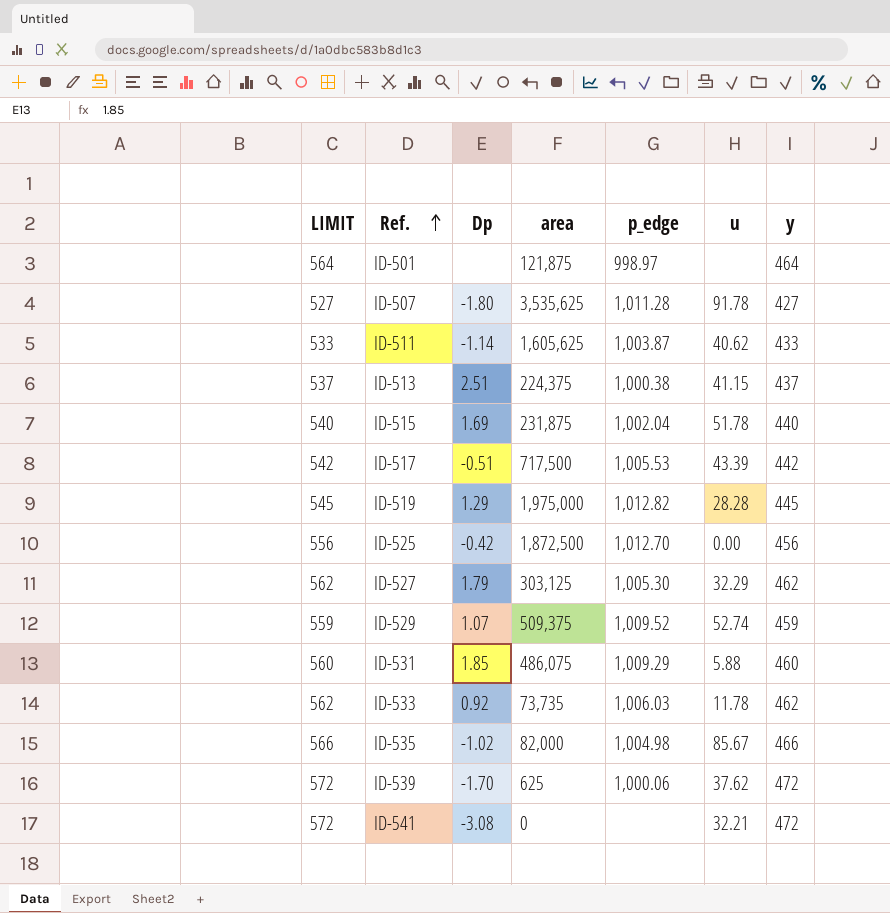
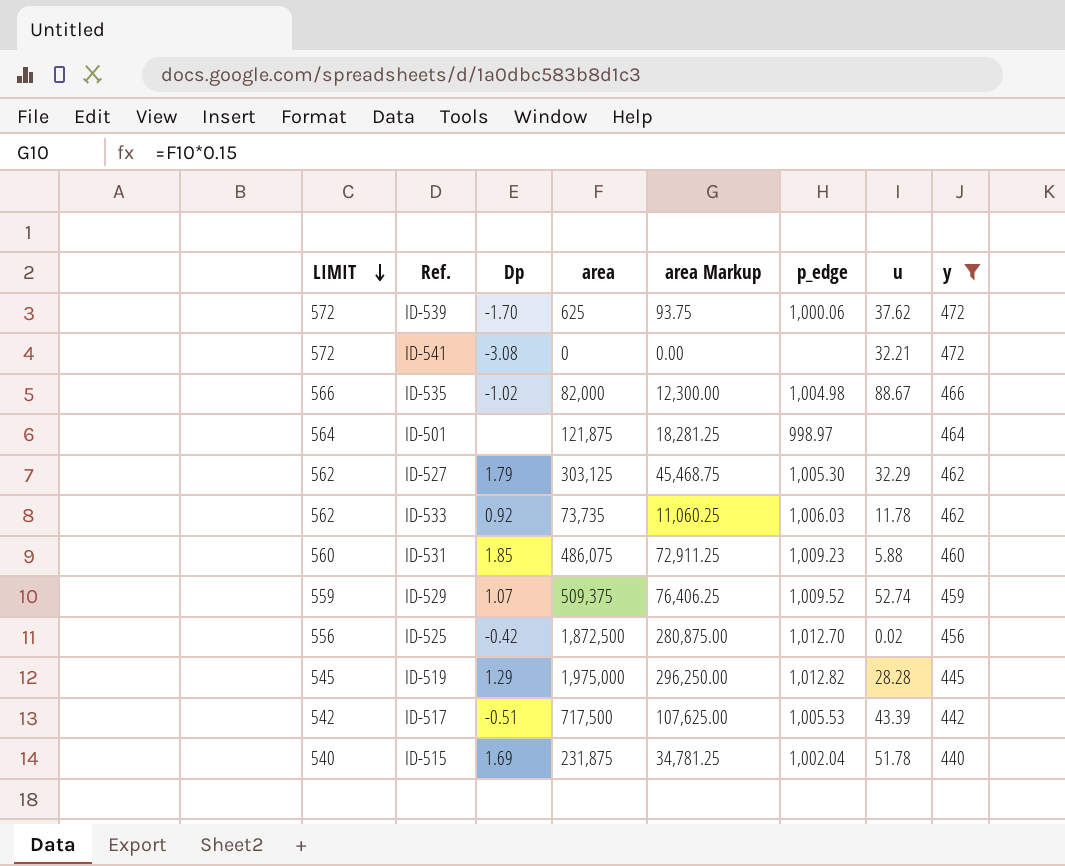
filter: none -> y >= 440
row order: Ref. ascending -> LIMIT descending
column area Markup | formula: none -> [area] * 0.15
ID-535 | u: 85.67 -> 88.67
ID-531 | p_edge: 1,009.29 -> 1,009.23
ID-525 | u: 0.00 -> 0.02

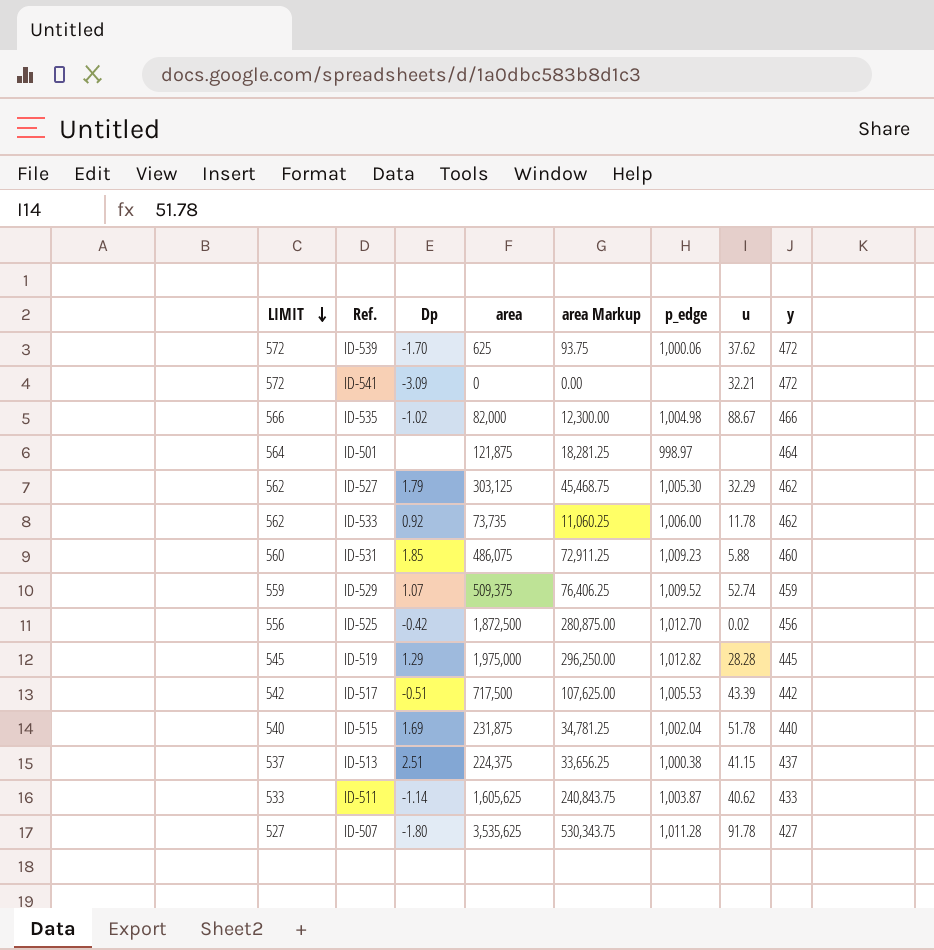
filter: y >= 440 -> none
ID-541 | Dp: -3.08 -> -3.09
ID-533 | p_edge: 1,006.03 -> 1,006.00

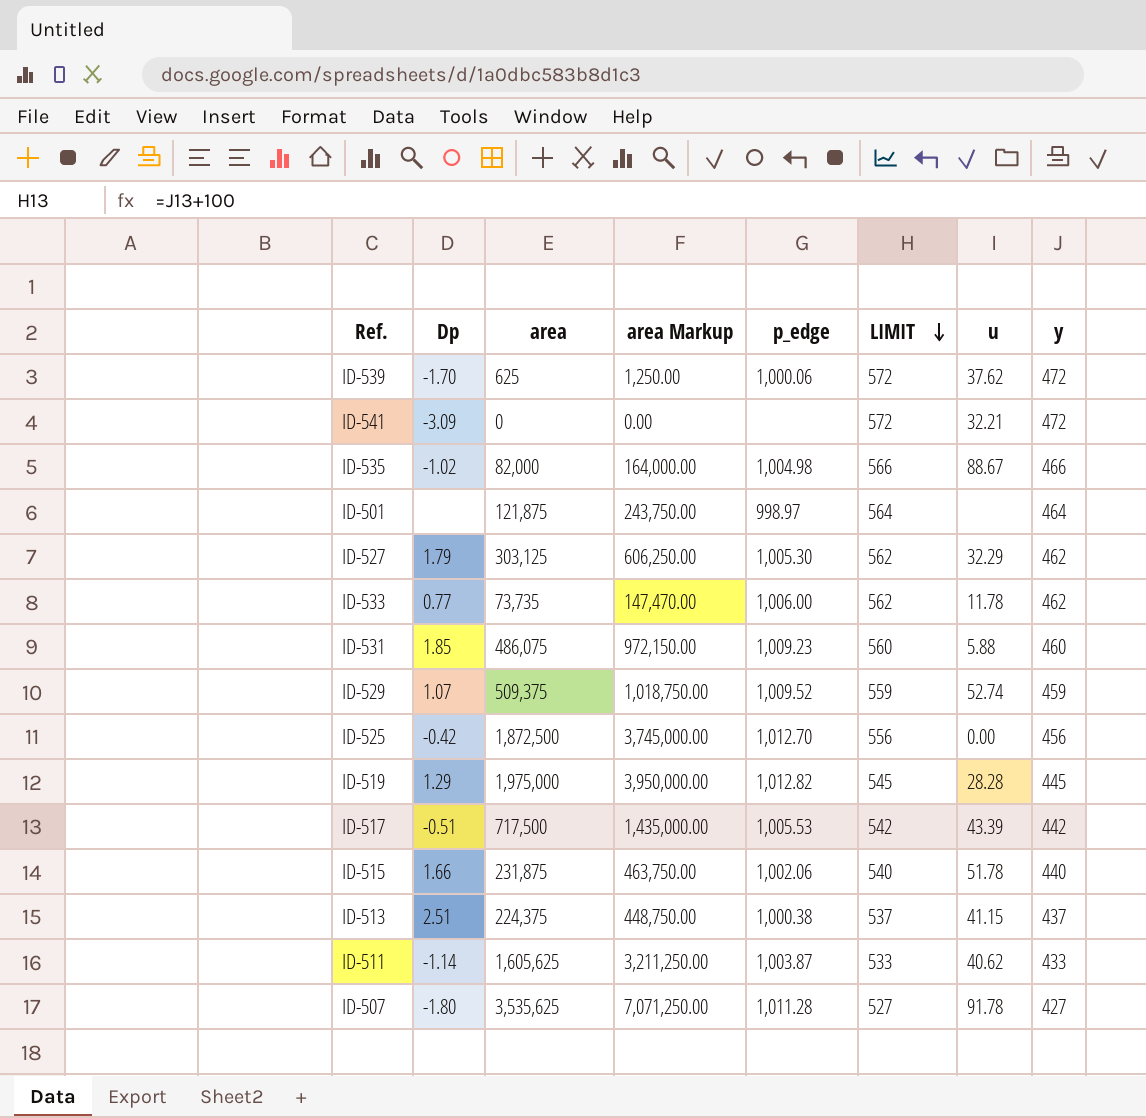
column area Markup | formula: [area] * 0.15 -> [area] * 2
column LIMIT | position: 1 -> 6
ID-533 | Dp: 0.92 -> 0.77
ID-525 | u: 0.02 -> 0.00
ID-515 | Dp: 1.69 -> 1.66
ID-515 | p_edge: 1,002.04 -> 1,002.06

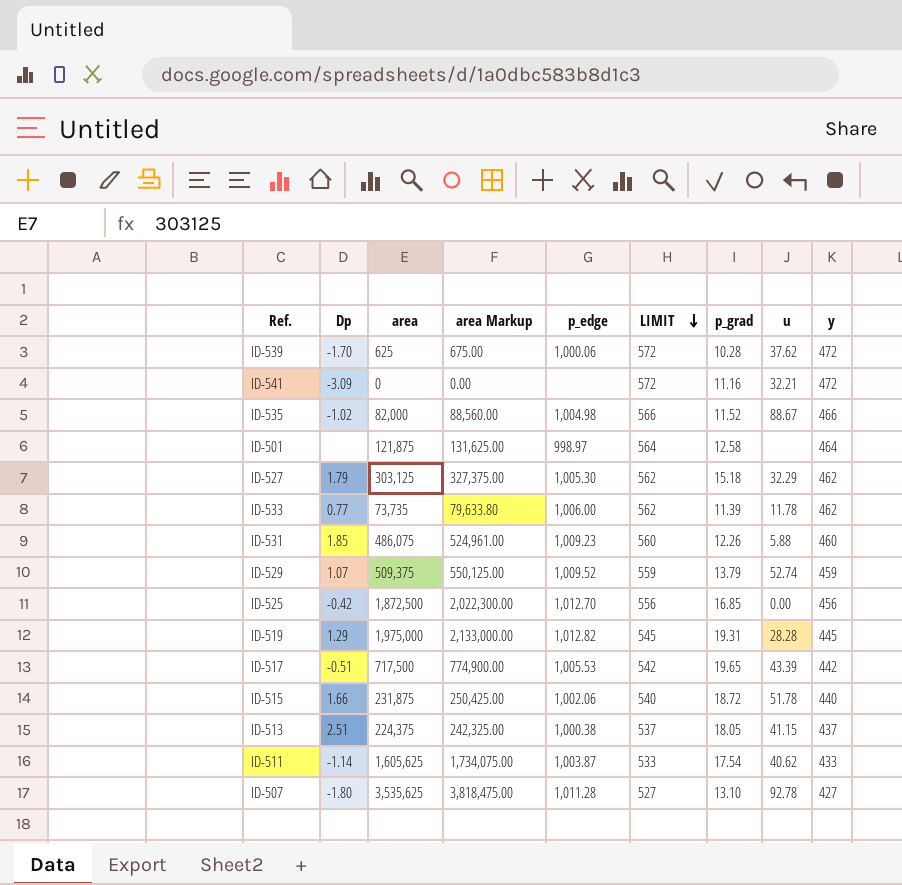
column area Markup | formula: [area] * 2 -> [area] * 1.08
column p_grad | position: none -> 7
ID-507 | u: 91.78 -> 92.78

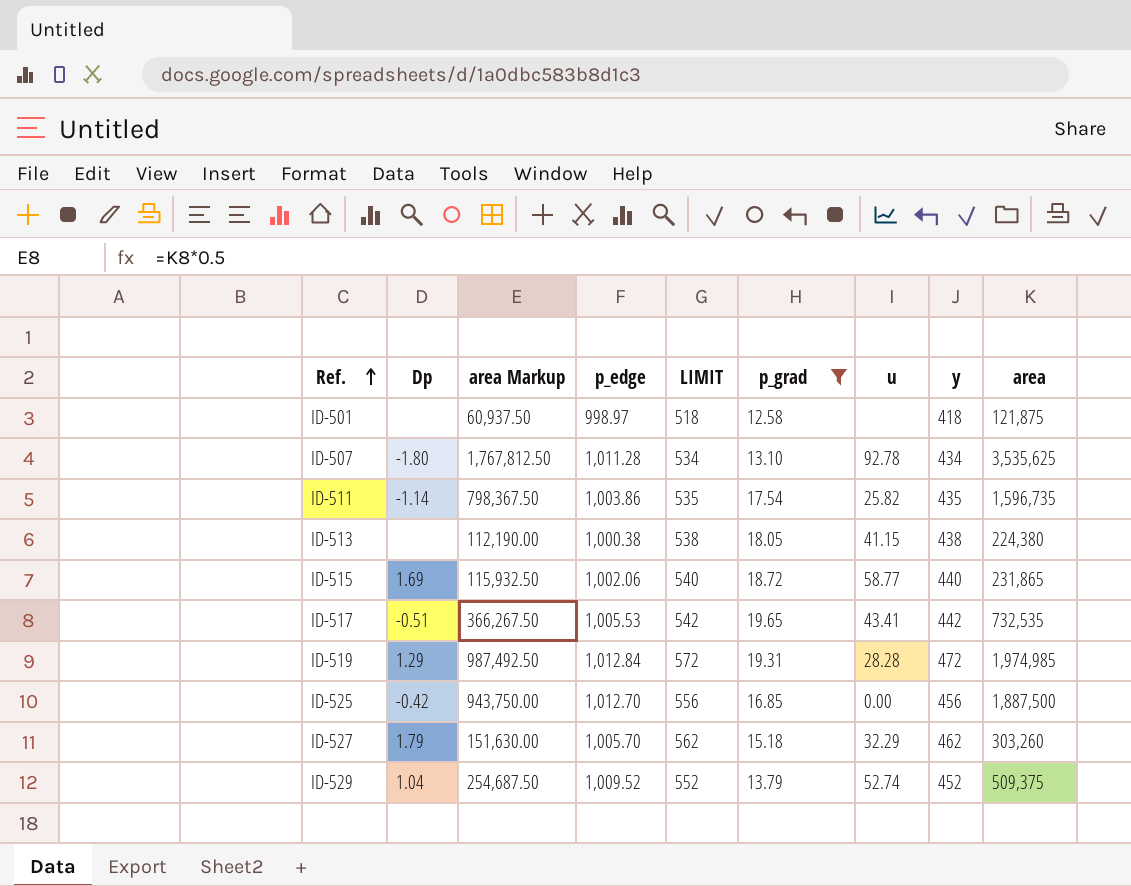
filter: none -> p_grad >= 12.58
row order: LIMIT descending -> Ref. ascending
column area Markup | formula: [area] * 1.08 -> [area] * 0.5
column area | position: 3 -> 9
ID-501 | LIMIT: 564 -> 518
ID-501 | y: 464 -> 418
ID-507 | LIMIT: 527 -> 534
ID-507 | y: 427 -> 434
ID-511 | p_edge: 1,003.87 -> 1,003.86
ID-511 | LIMIT: 533 -> 535
ID-511 | u: 40.62 -> 25.82
ID-511 | y: 433 -> 435
ID-511 | area: 1,605,625 -> 1,596,735
ID-513 | Dp: 2.51 -> none
ID-513 | LIMIT: 537 -> 538
ID-513 | y: 437 -> 438
ID-513 | area: 224,375 -> 224,380
ID-515 | Dp: 1.66 -> 1.69
ID-515 | u: 51.78 -> 58.77
ID-515 | area: 231,875 -> 231,865
ID-517 | u: 43.39 -> 43.41
ID-517 | area: 717,500 -> 732,535
ID-519 | p_edge: 1,012.82 -> 1,012.84
ID-519 | LIMIT: 545 -> 572
ID-519 | y: 445 -> 472
ID-519 | area: 1,975,000 -> 1,974,985
ID-525 | area: 1,872,500 -> 1,887,500
ID-527 | p_edge: 1,005.30 -> 1,005.70
ID-527 | area: 303,125 -> 303,260
ID-529 | Dp: 1.07 -> 1.04
ID-529 | LIMIT: 559 -> 552
ID-529 | y: 459 -> 452

